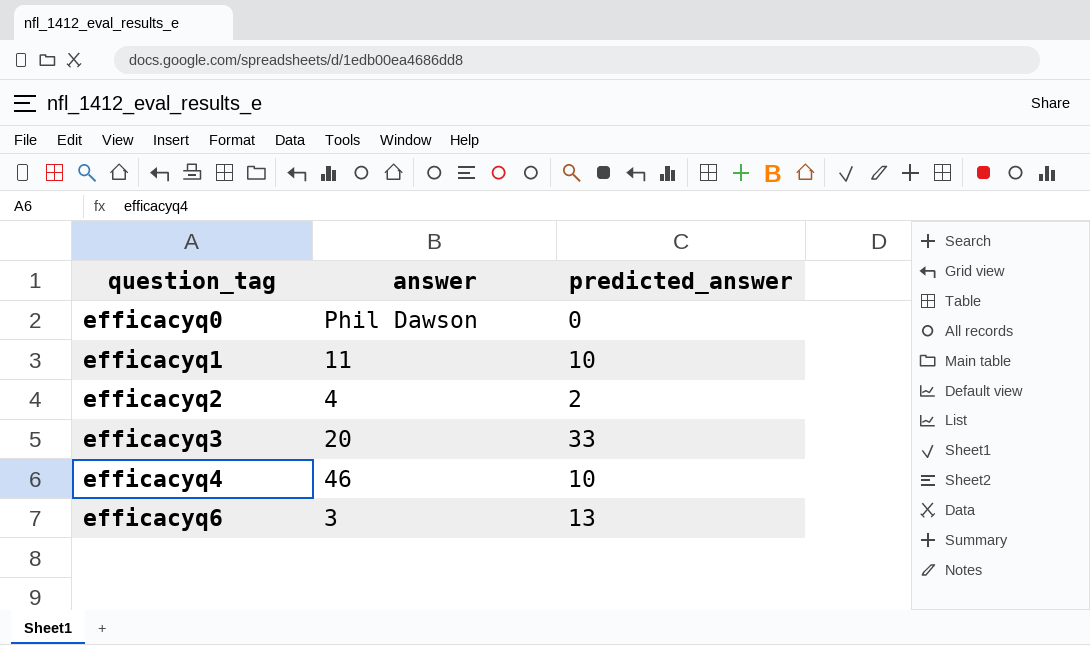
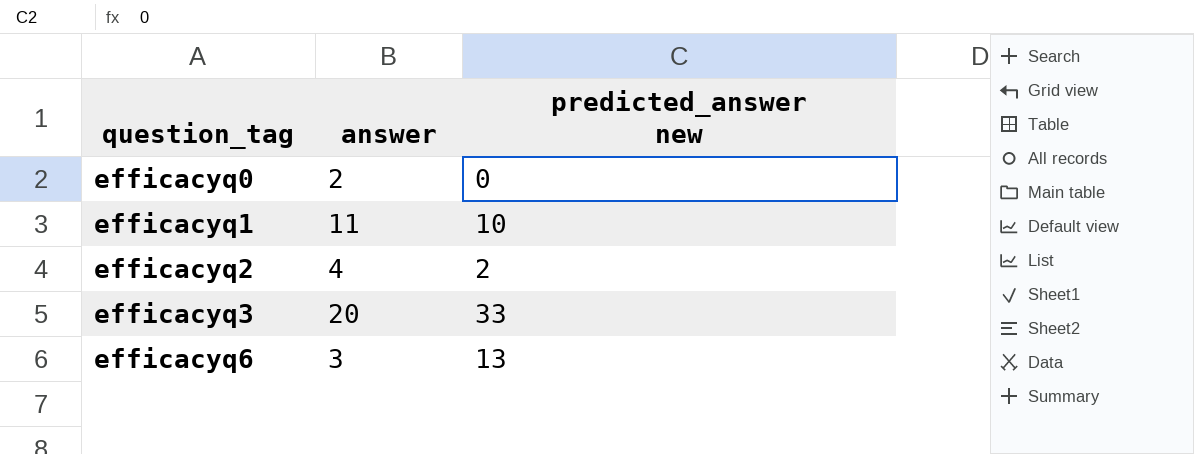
column name: predicted_answer -> predicted_answer new
row efficacyq4: 46 | 10 -> none
efficacyq0 | answer: Phil Dawson -> 2

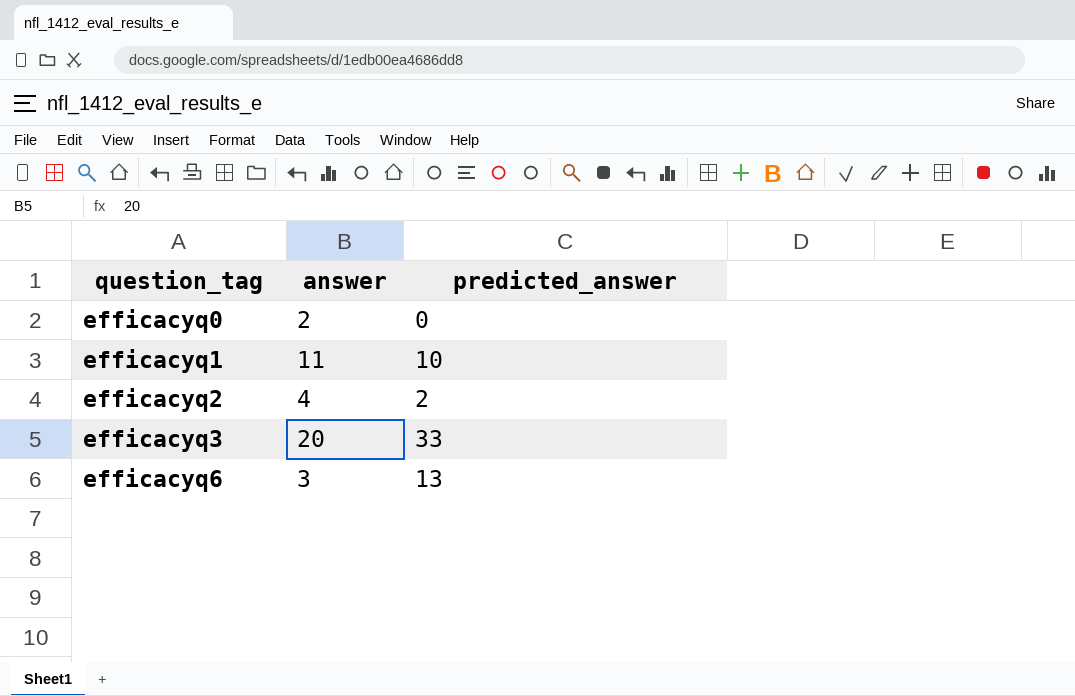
column name: predicted_answer new -> predicted_answer

